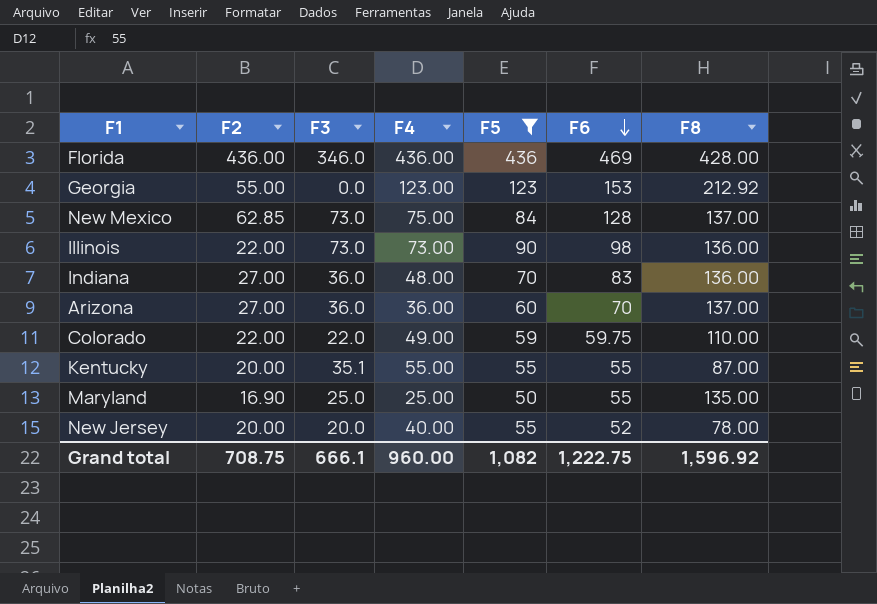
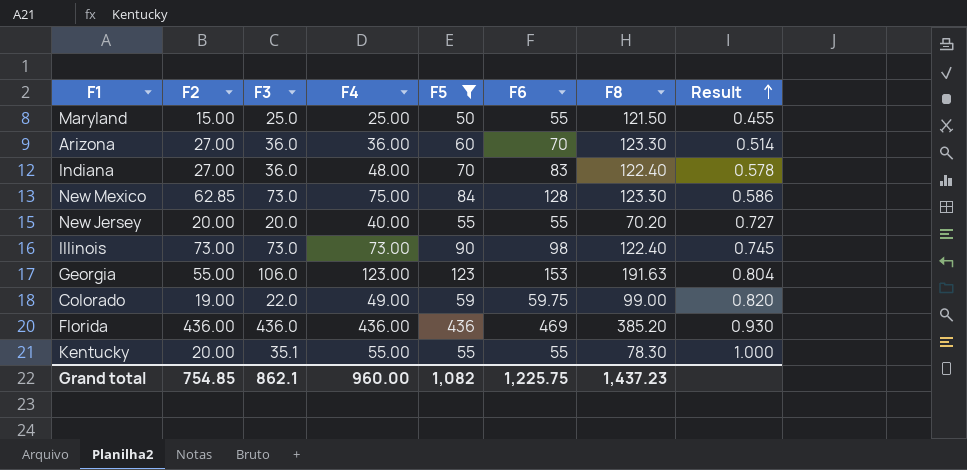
row order: F6 descending -> Result ascending
column Result | formula: none -> [F4] / [F6]
Maryland | F2: 16.90 -> 15.00
Maryland | F8: 135.00 -> 121.50
Arizona | F8: 137.00 -> 123.30
Indiana | F8: 136.00 -> 122.40
New Mexico | F8: 137.00 -> 123.30
New Jersey | F6: 52 -> 55
New Jersey | F8: 78.00 -> 70.20
Illinois | F2: 22.00 -> 73.00
Illinois | F8: 136.00 -> 122.40
Georgia | F3: 0.0 -> 106.0
Georgia | F8: 212.92 -> 191.63
Colorado | F2: 22.00 -> 19.00
Colorado | F8: 110.00 -> 99.00
Florida | F3: 346.0 -> 436.0
Florida | F8: 428.00 -> 385.20
Kentucky | F8: 87.00 -> 78.30
Grand total | F2: 708.75 -> 754.85
Grand total | F3: 666.1 -> 862.1
Grand total | F6: 1,222.75 -> 1,225.75
Grand total | F8: 1,596.92 -> 1,437.23

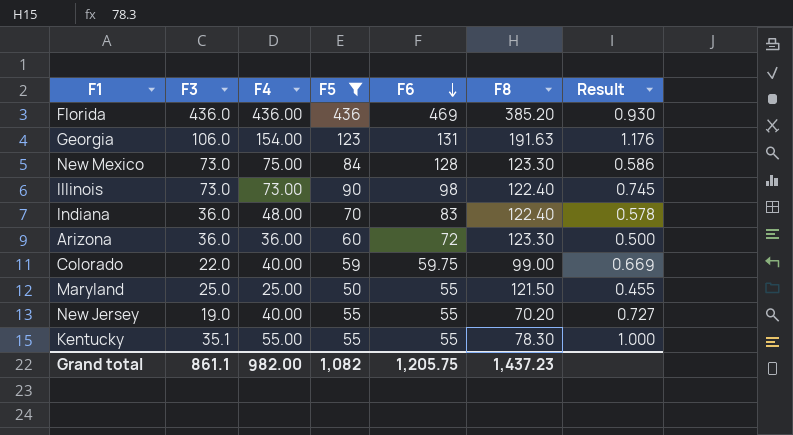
row order: Result ascending -> F6 descending
column F2 | position: 2 -> none
Georgia | F4: 123.00 -> 154.00
Georgia | F6: 153 -> 131
Georgia | Result: 0.804 -> 1.176
Arizona | F6: 70 -> 72
Arizona | Result: 0.514 -> 0.500
Colorado | F4: 49.00 -> 40.00
Colorado | Result: 0.820 -> 0.669
New Jersey | F3: 20.0 -> 19.0
Grand total | F3: 862.1 -> 861.1
Grand total | F4: 960.00 -> 982.00
Grand total | F6: 1,225.75 -> 1,205.75

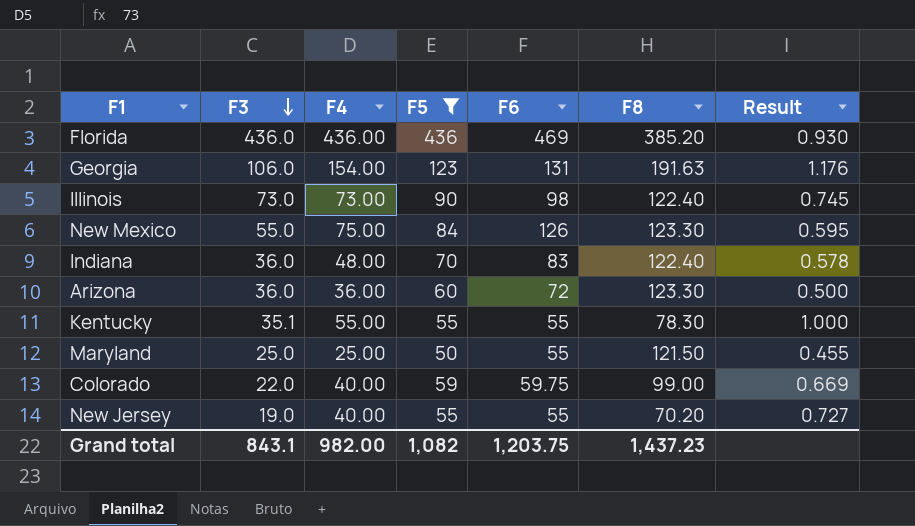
row order: F6 descending -> F3 descending
New Mexico | F3: 73.0 -> 55.0
New Mexico | F6: 128 -> 126
New Mexico | Result: 0.586 -> 0.595
Grand total | F3: 861.1 -> 843.1
Grand total | F6: 1,205.75 -> 1,203.75

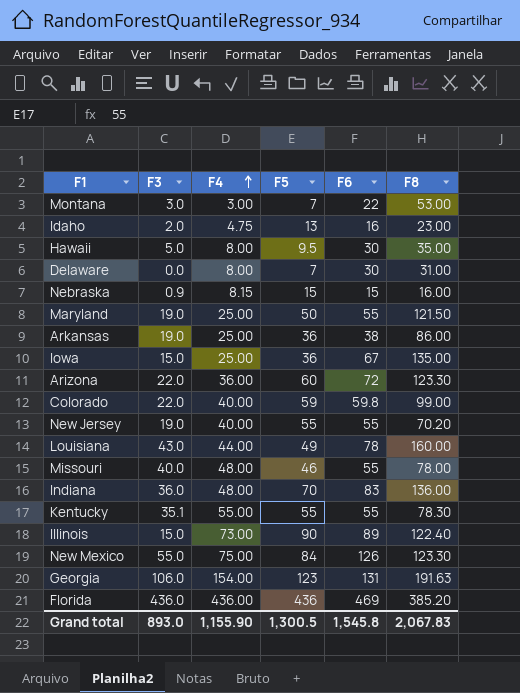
filter: F5 >= 50 -> none
row order: F3 descending -> F4 ascending
column Result | formula: [F4] / [F6] -> none
Maryland | F3: 25.0 -> 19.0
Arizona | F3: 36.0 -> 22.0
Colorado | F6: 59.75 -> 59.8
Indiana | F8: 122.40 -> 136.00
Illinois | F3: 73.0 -> 15.0
Illinois | F6: 98 -> 89
Grand total | F3: 843.1 -> 893.0
Grand total | F4: 982.00 -> 1,155.90
Grand total | F5: 1,082 -> 1,300.5
Grand total | F6: 1,203.75 -> 1,545.8
Grand total | F8: 1,437.23 -> 2,067.83

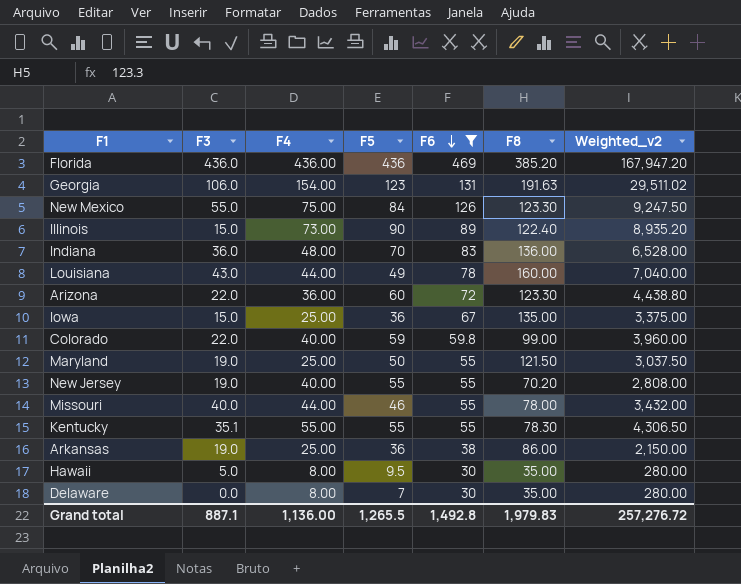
filter: none -> F6 >= 30
row order: F4 ascending -> F6 descending
column Weighted_v2 | formula: none -> [F4] * [F8]
Missouri | F4: 48.00 -> 44.00
Delaware | F8: 31.00 -> 35.00
Grand total | F3: 893.0 -> 887.1
Grand total | F4: 1,155.90 -> 1,136.00
Grand total | F5: 1,300.5 -> 1,265.5
Grand total | F6: 1,545.8 -> 1,492.8
Grand total | F8: 2,067.83 -> 1,979.83

